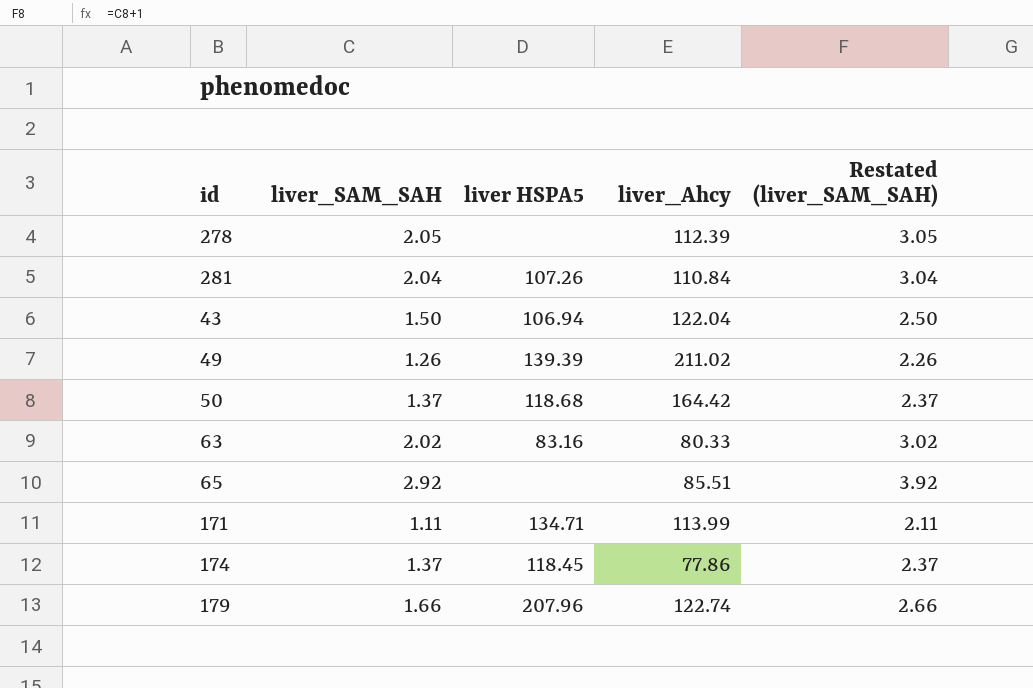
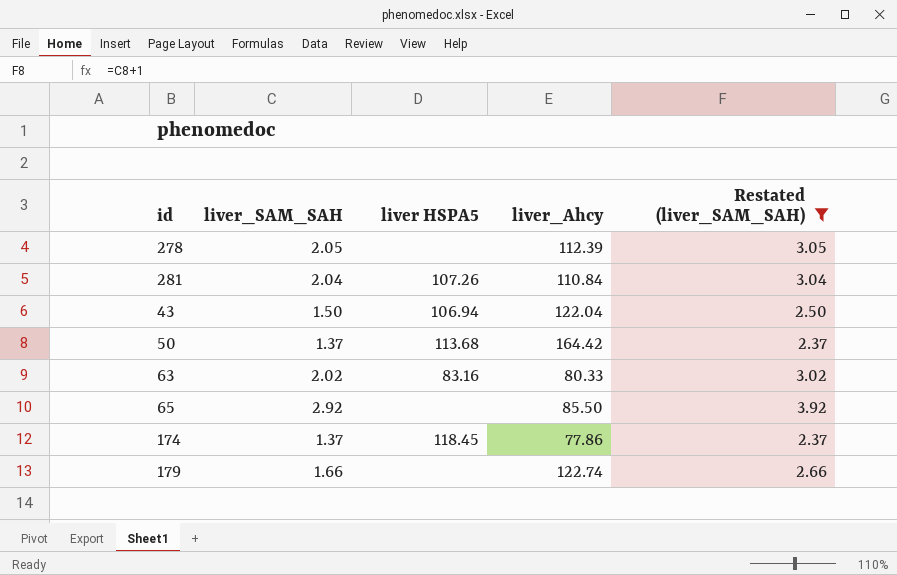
filter: none -> Restated (liver_SAM_SAH) >= 2.37
50 | liver HSPA5: 118.68 -> 113.68
65 | liver_Ahcy: 85.51 -> 85.50
179 | liver HSPA5: 207.96 -> none

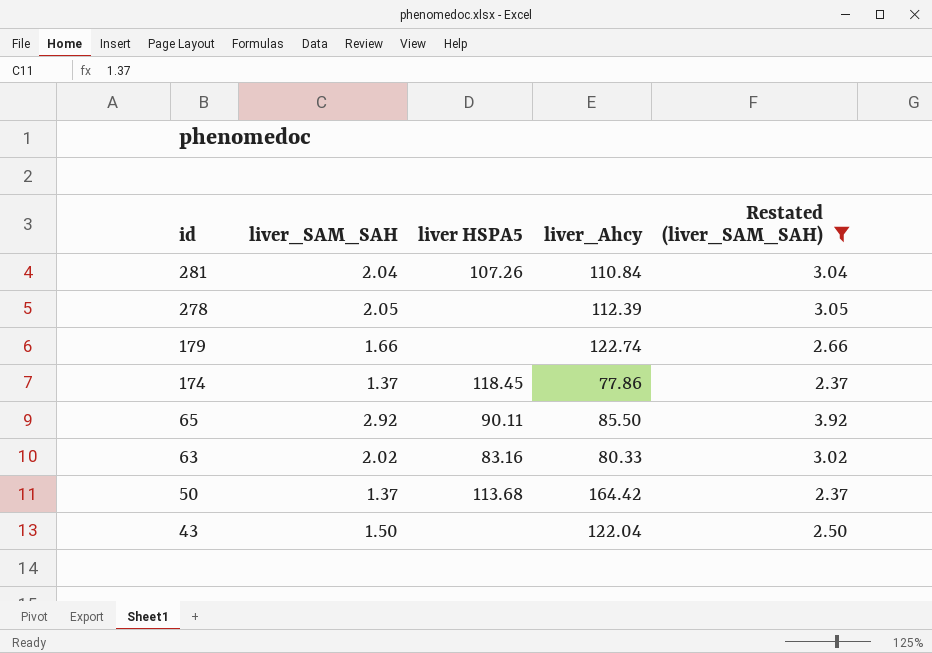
row order: none -> id descending
65 | liver HSPA5: none -> 90.11
43 | liver HSPA5: 106.94 -> none

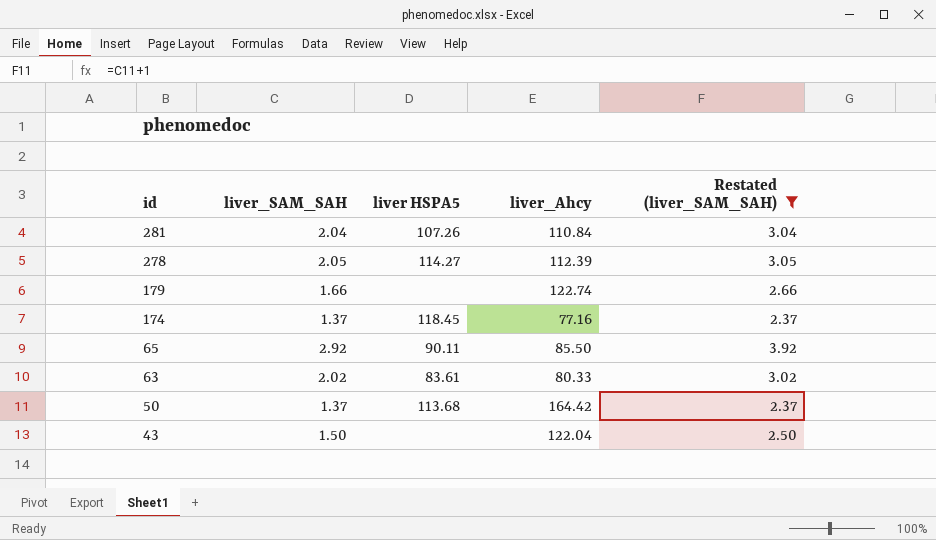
278 | liver HSPA5: none -> 114.27
174 | liver_Ahcy: 77.86 -> 77.16
63 | liver HSPA5: 83.16 -> 83.61

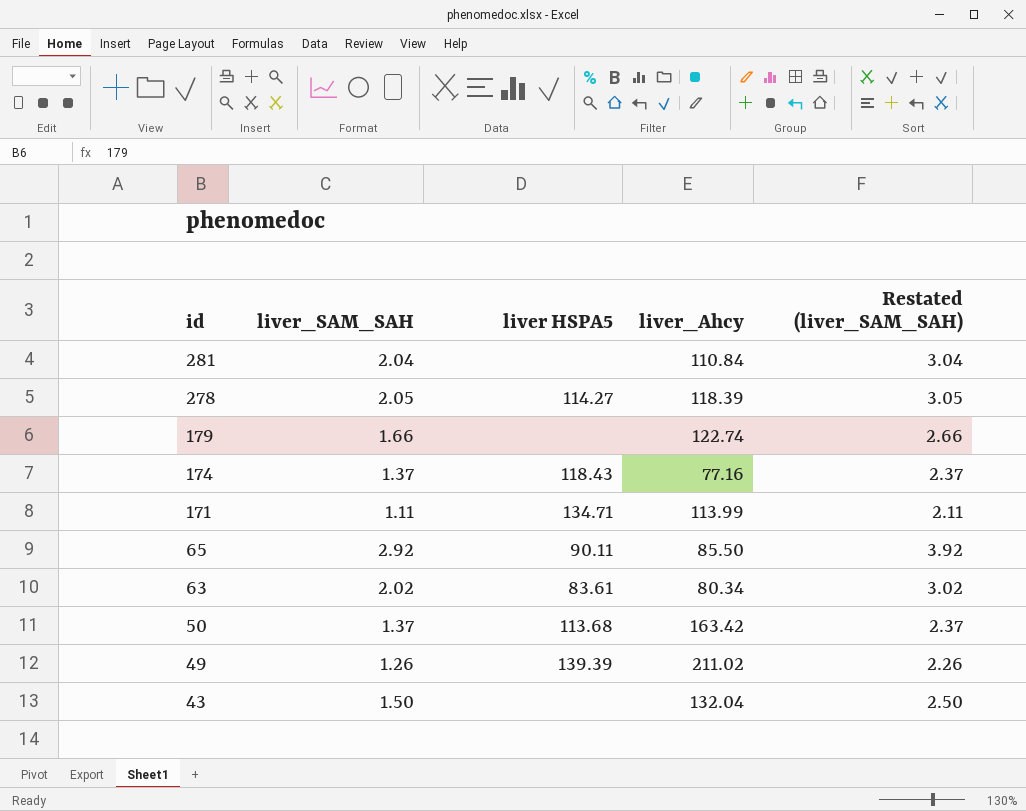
filter: Restated (liver_SAM_SAH) >= 2.37 -> none
281 | liver HSPA5: 107.26 -> none
278 | liver_Ahcy: 112.39 -> 118.39
174 | liver HSPA5: 118.45 -> 118.43
63 | liver_Ahcy: 80.33 -> 80.34
50 | liver_Ahcy: 164.42 -> 163.42
43 | liver_Ahcy: 122.04 -> 132.04

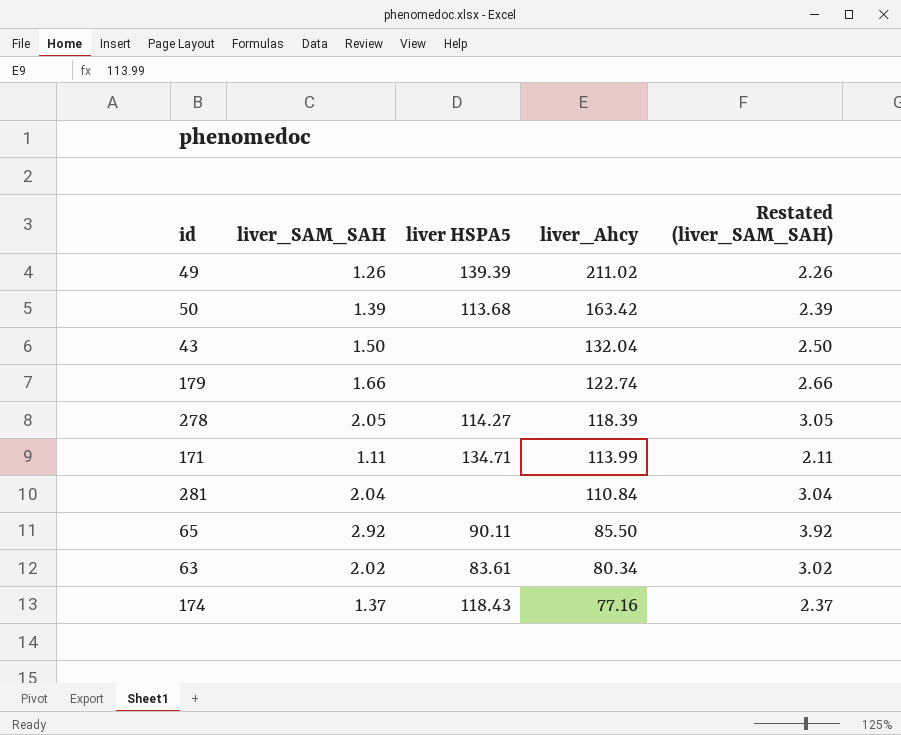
row order: id descending -> liver_Ahcy descending
50 | liver_SAM_SAH: 1.37 -> 1.39
50 | Restated (liver_SAM_SAH): 2.37 -> 2.39

